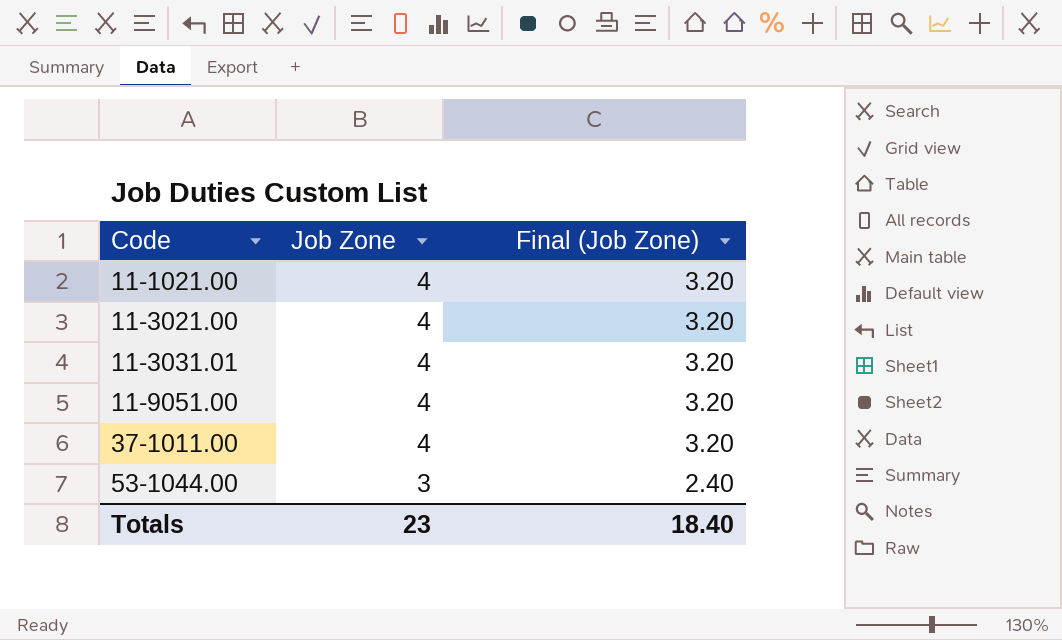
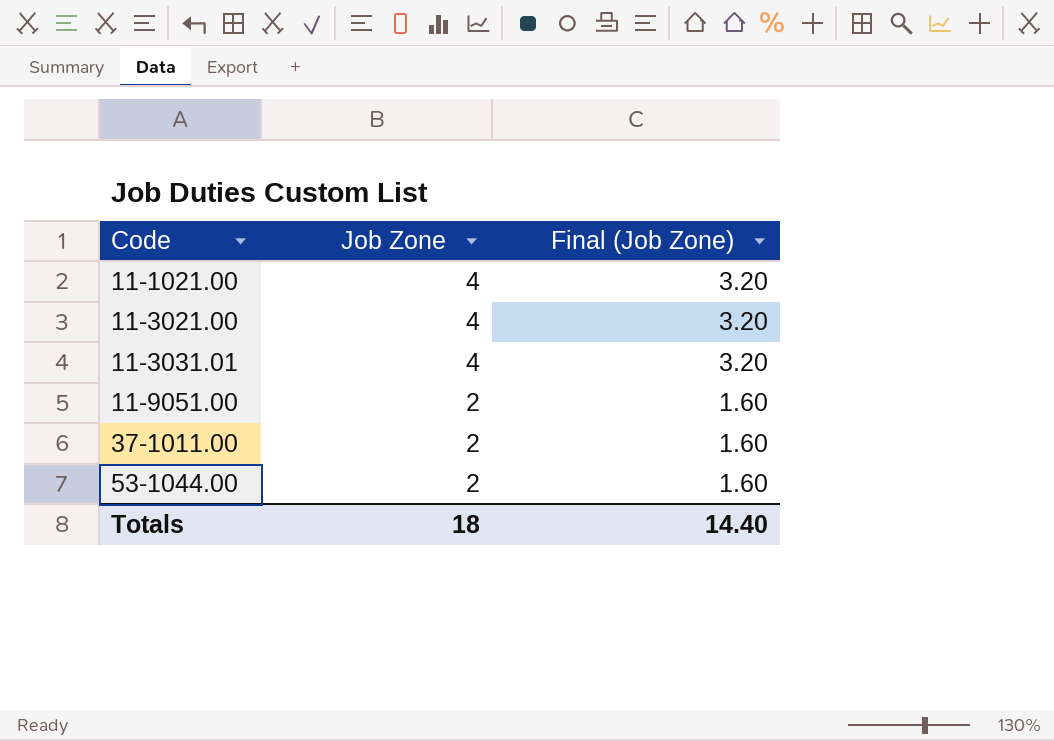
11-9051.00 | Job Zone: 4 -> 2
11-9051.00 | Final (Job Zone): 3.20 -> 1.60
37-1011.00 | Job Zone: 4 -> 2
37-1011.00 | Final (Job Zone): 3.20 -> 1.60
53-1044.00 | Job Zone: 3 -> 2
53-1044.00 | Final (Job Zone): 2.40 -> 1.60
Totals | Job Zone: 23 -> 18
Totals | Final (Job Zone): 18.40 -> 14.40

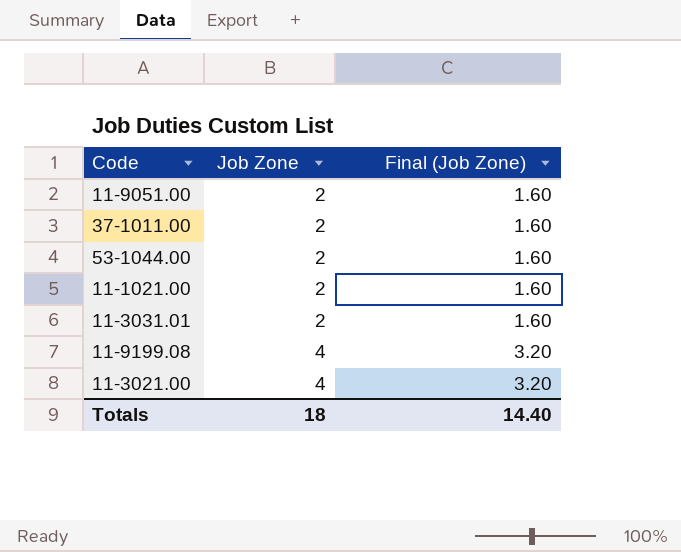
row order: Code ascending -> Job Zone ascending
11-1021.00 | Job Zone: 4 -> 2
11-1021.00 | Final (Job Zone): 3.20 -> 1.60
11-3031.01 | Job Zone: 4 -> 2
11-3031.01 | Final (Job Zone): 3.20 -> 1.60
row 11-9199.08: none -> 4 | 3.20

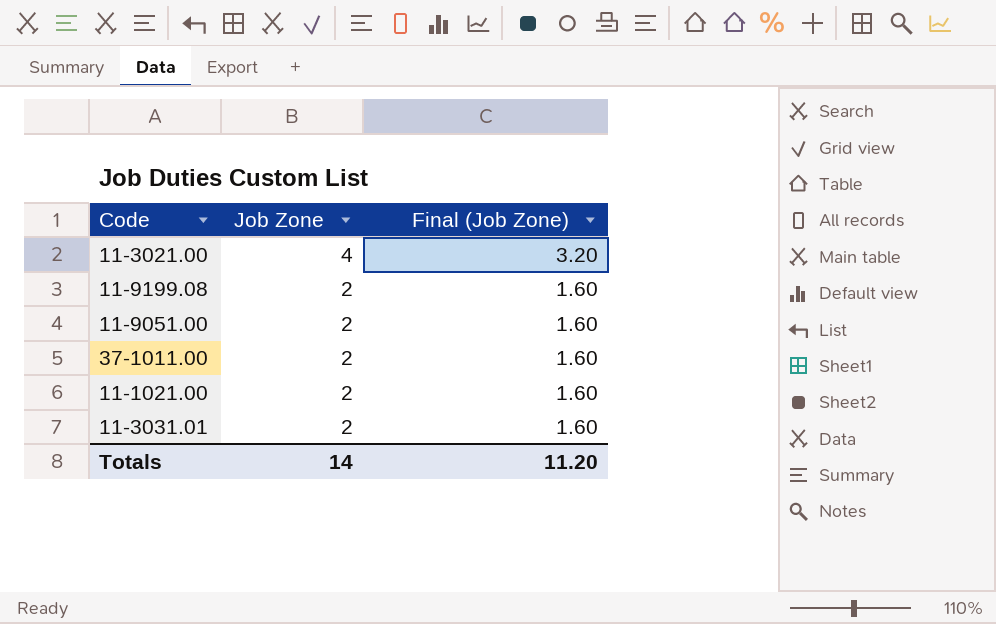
row order: Job Zone ascending -> Job Zone descending
row 53-1044.00: 2 | 1.60 -> none
11-9199.08 | Job Zone: 4 -> 2
11-9199.08 | Final (Job Zone): 3.20 -> 1.60
Totals | Job Zone: 18 -> 14
Totals | Final (Job Zone): 14.40 -> 11.20

